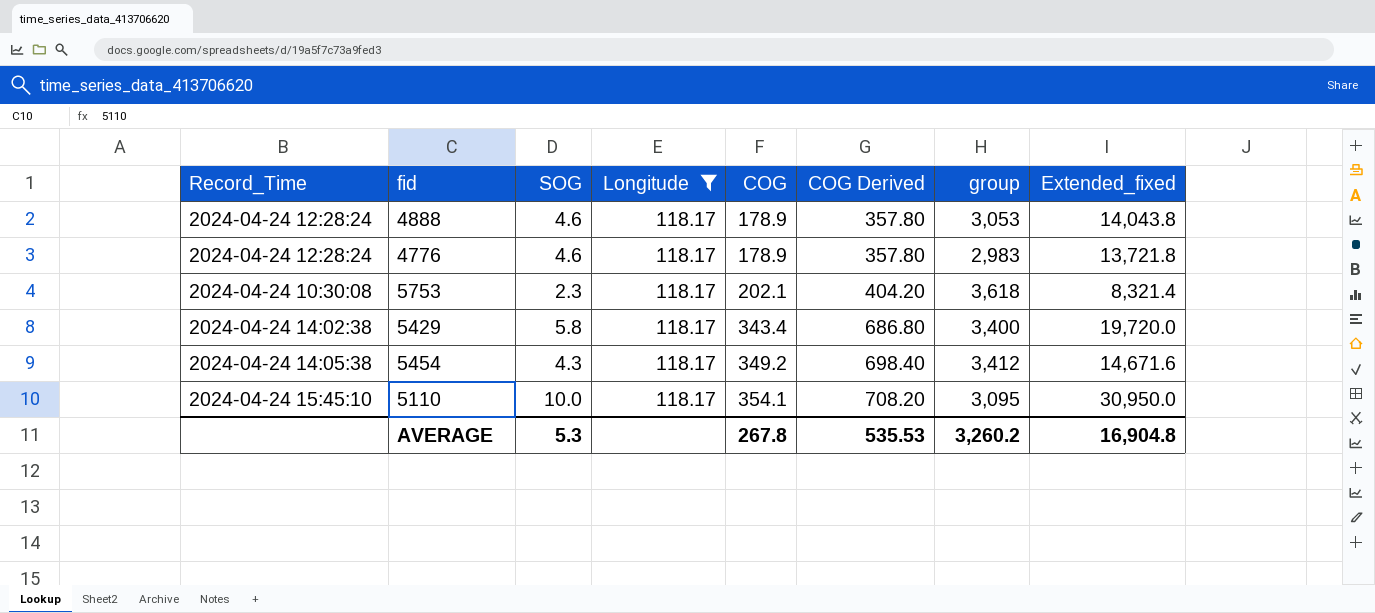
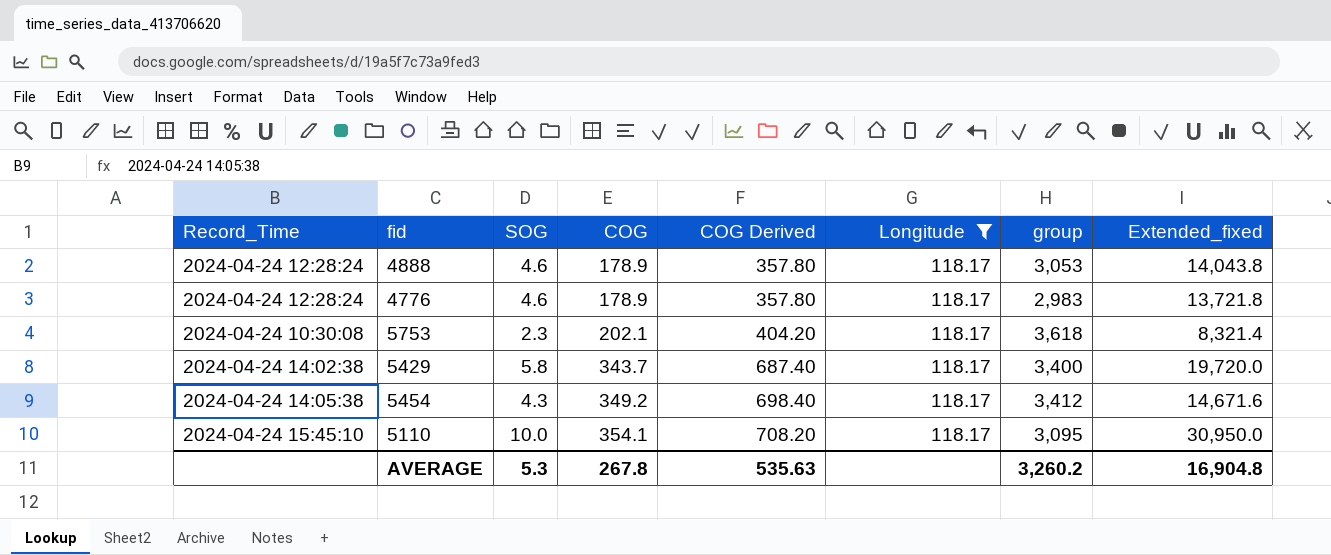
column Longitude | position: 4 -> 6
5429 | COG: 343.4 -> 343.7
5429 | COG Derived: 686.80 -> 687.40
AVERAGE | COG Derived: 535.53 -> 535.63

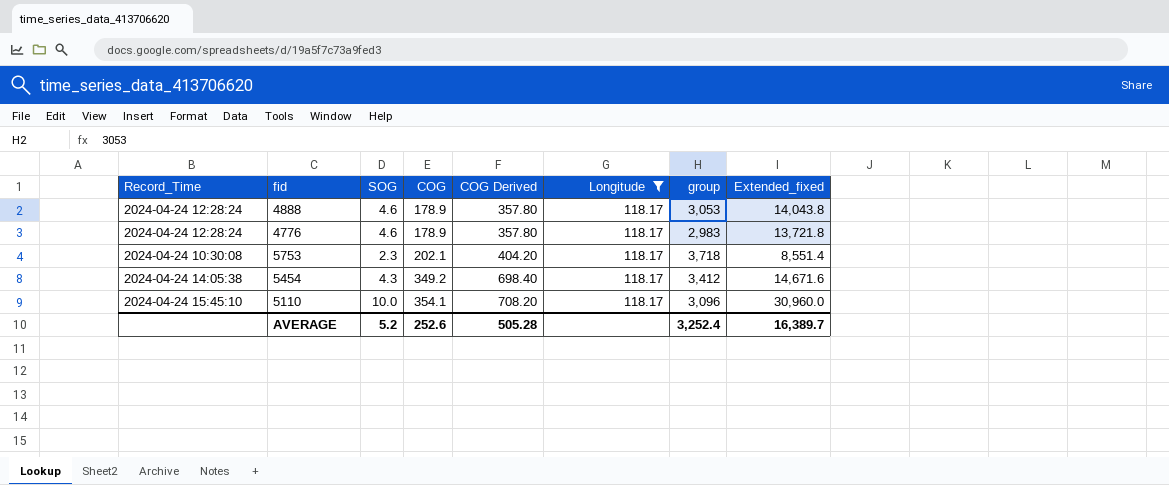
row 5429: 2024-04-24 14:02:38 | 5.8 | 343.7 | 687.40 | 118.17 | 3,400 | 19,720.0 -> none
5753 | group: 3,618 -> 3,718
5753 | Extended_fixed: 8,321.4 -> 8,551.4
5110 | group: 3,095 -> 3,096
5110 | Extended_fixed: 30,950.0 -> 30,960.0
AVERAGE | SOG: 5.3 -> 5.2
AVERAGE | COG: 267.8 -> 252.6
AVERAGE | COG Derived: 535.63 -> 505.28
AVERAGE | group: 3,260.2 -> 3,252.4
AVERAGE | Extended_fixed: 16,904.8 -> 16,389.7

